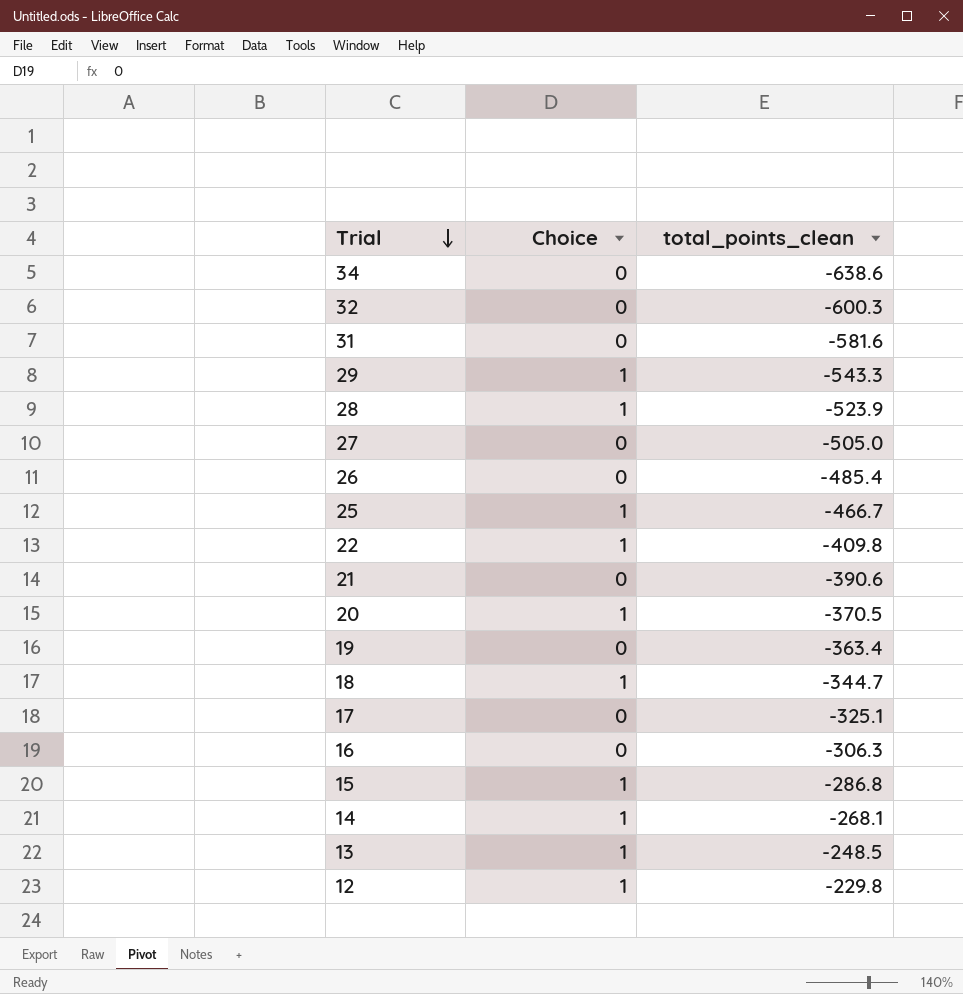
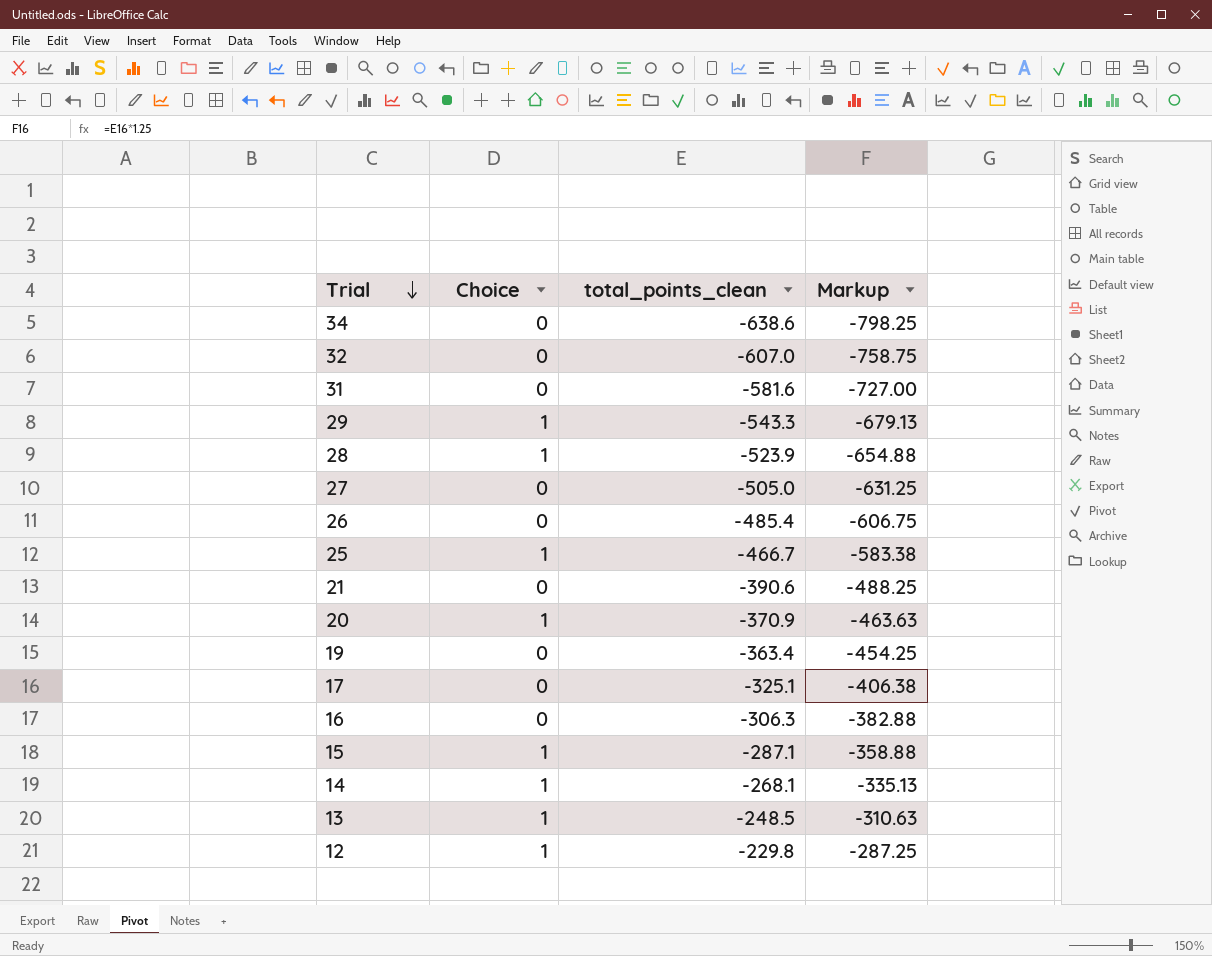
column Markup | formula: none -> [total_points_clean] * 1.25
row 22: 1 | -409.8 -> none
row 18: 1 | -344.7 -> none
32 | total_points_clean: -600.3 -> -607.0
20 | total_points_clean: -370.5 -> -370.9
15 | total_points_clean: -286.8 -> -287.1

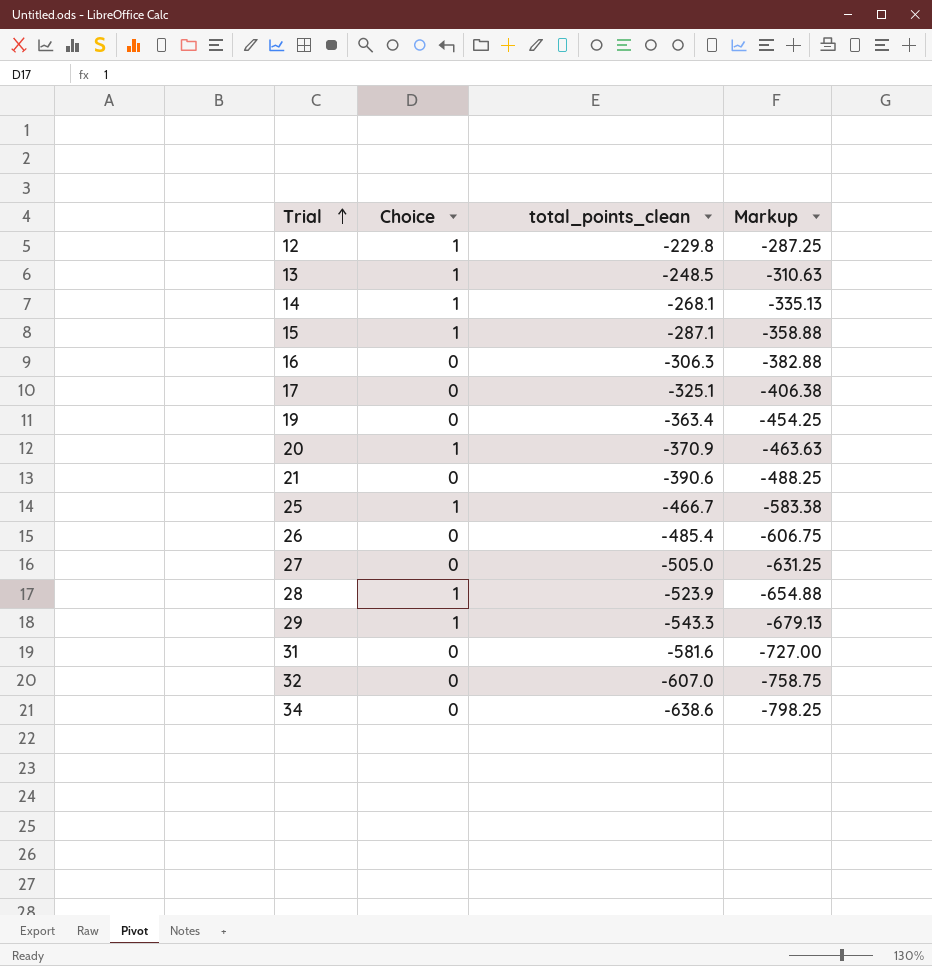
row order: Trial descending -> Trial ascending

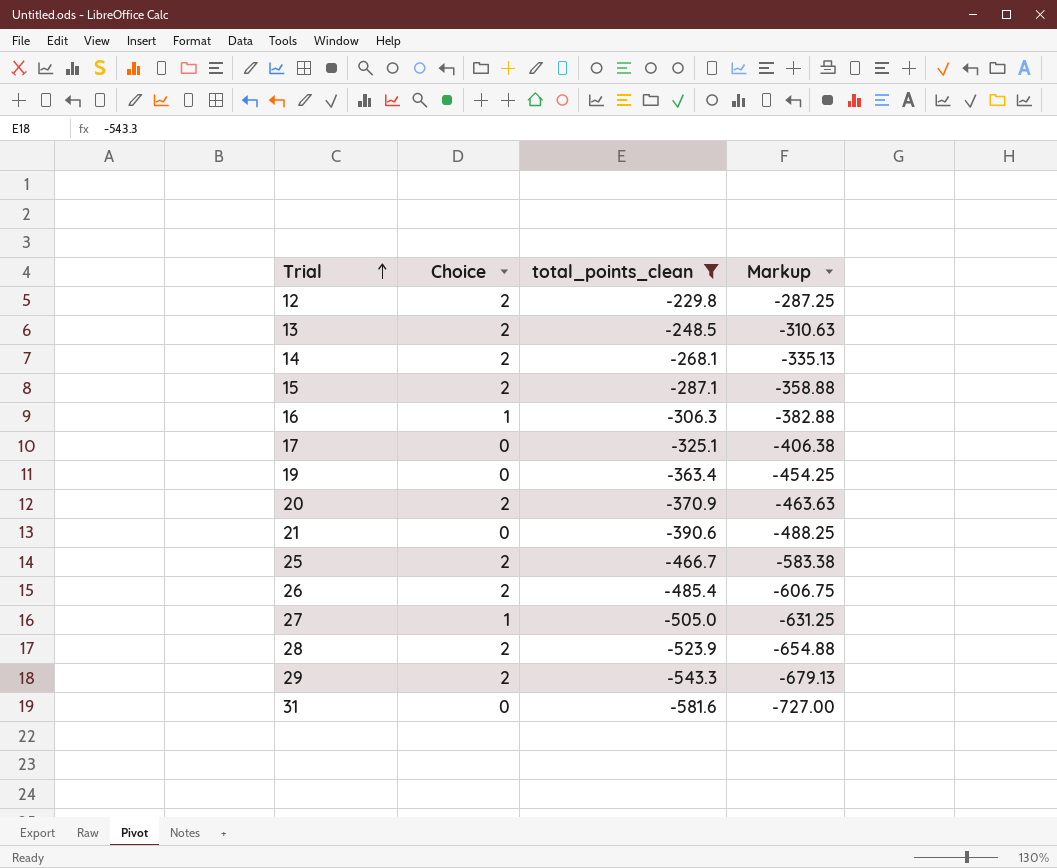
filter: none -> total_points_clean >= -581.6
12 | Choice: 1 -> 2
13 | Choice: 1 -> 2
14 | Choice: 1 -> 2
15 | Choice: 1 -> 2
16 | Choice: 0 -> 1
20 | Choice: 1 -> 2
25 | Choice: 1 -> 2
26 | Choice: 0 -> 2
27 | Choice: 0 -> 1
28 | Choice: 1 -> 2
29 | Choice: 1 -> 2

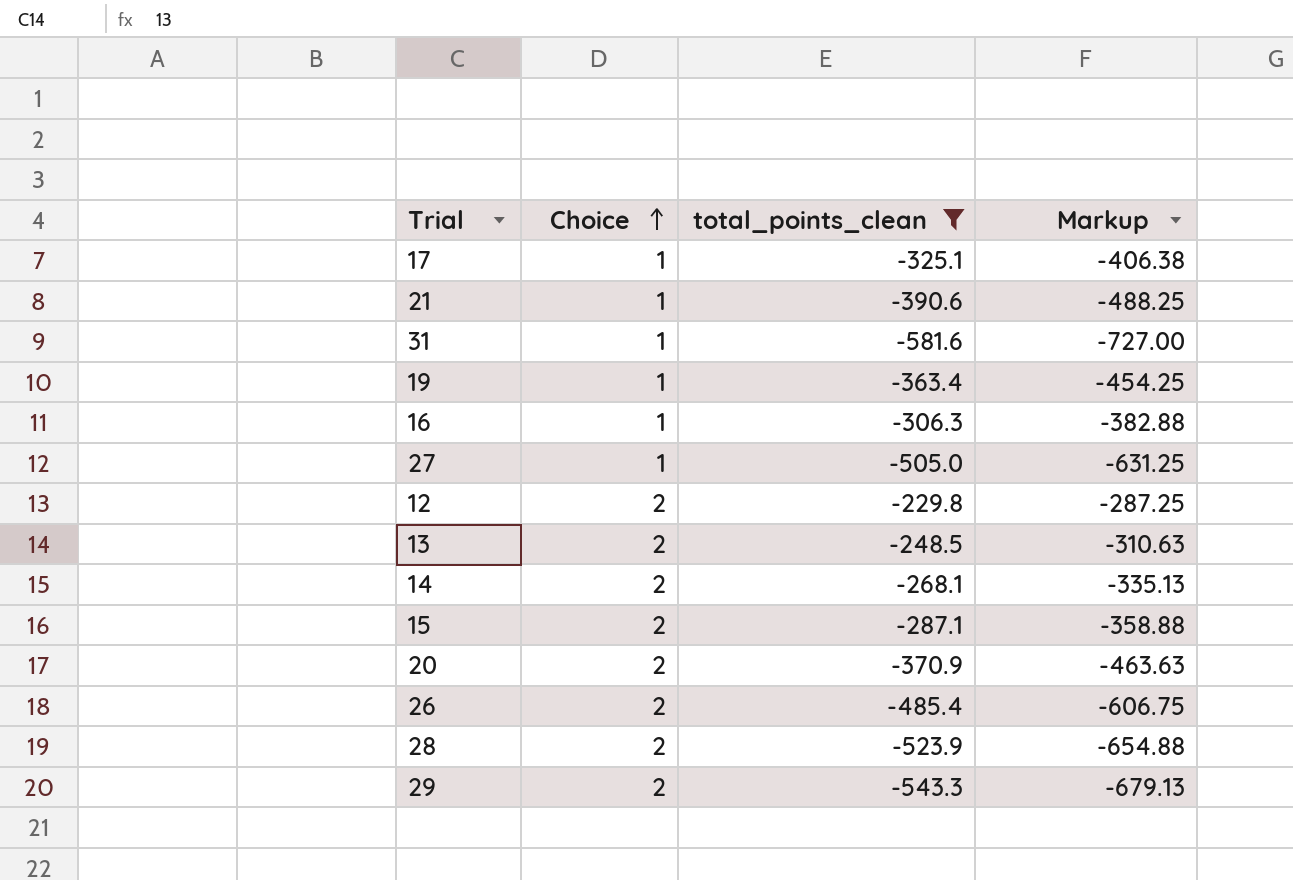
row order: Trial ascending -> Choice ascending
row 25: 2 | -466.7 | -583.38 -> none
17 | Choice: 0 -> 1
21 | Choice: 0 -> 1
31 | Choice: 0 -> 1
19 | Choice: 0 -> 1

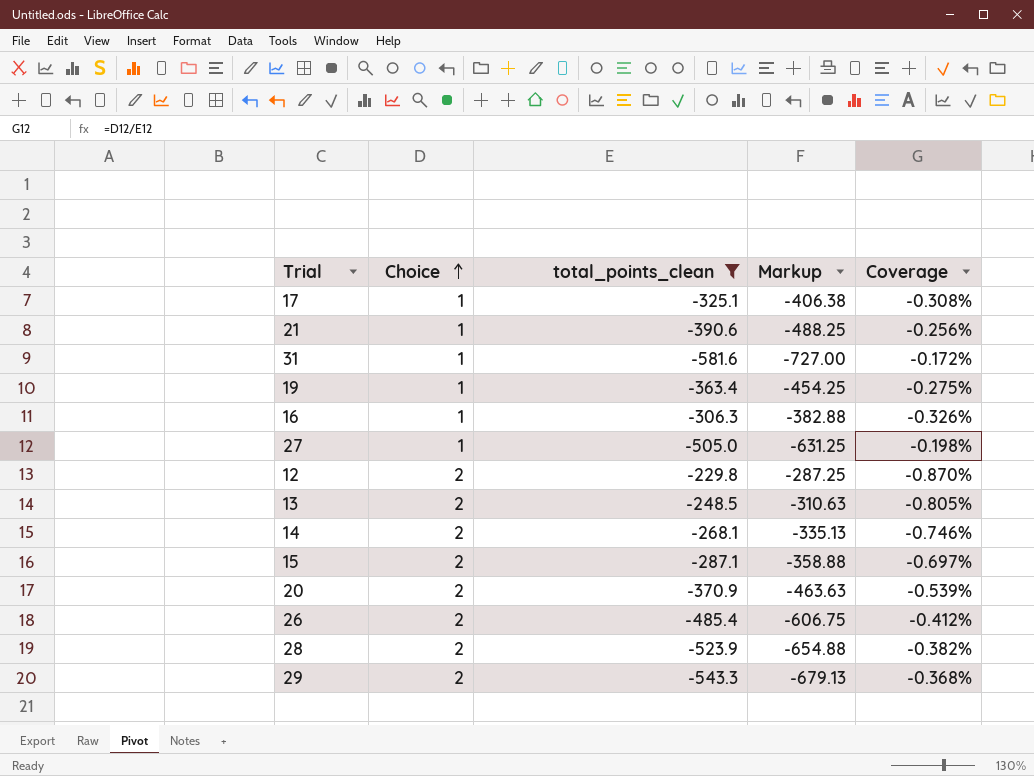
column Coverage | formula: none -> [Choice] / [total_points_clean]

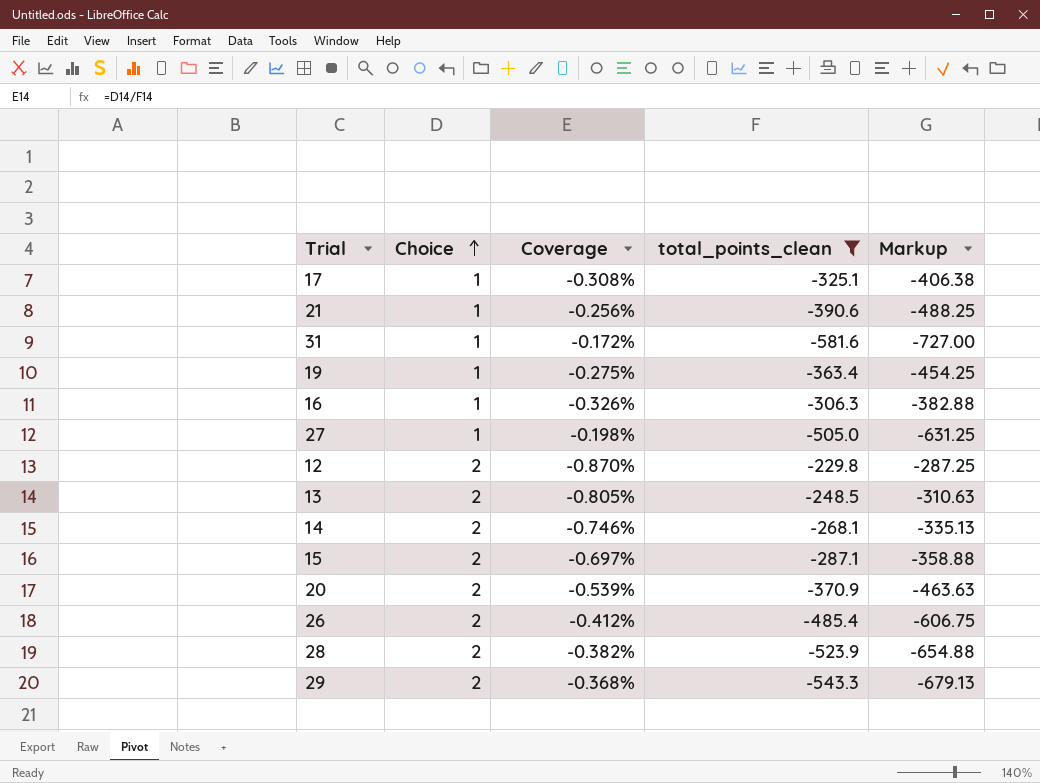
column Coverage | position: 5 -> 3

